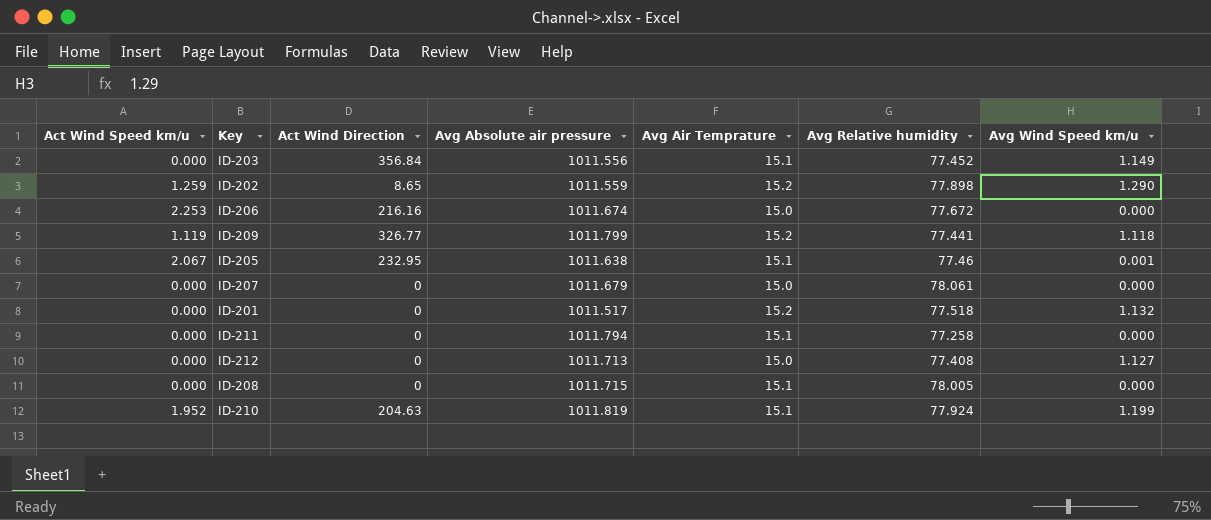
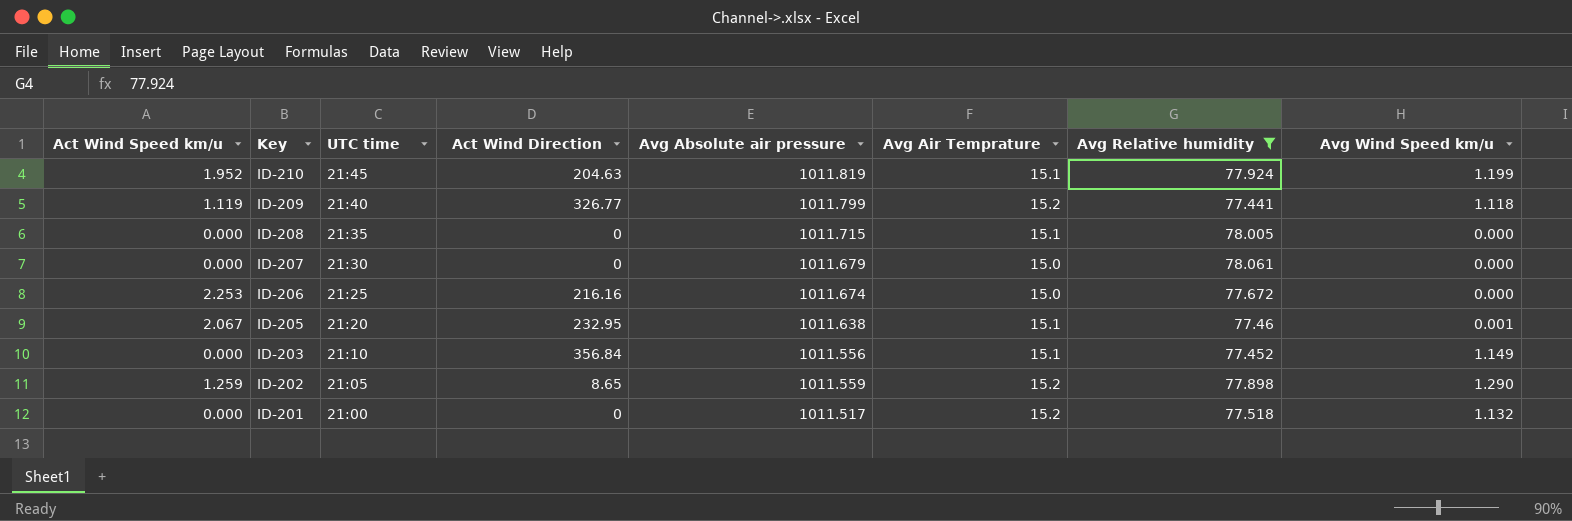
filter: none -> Avg Relative humidity >= 77.441
row order: none -> Key descending
column UTC time | position: none -> 3

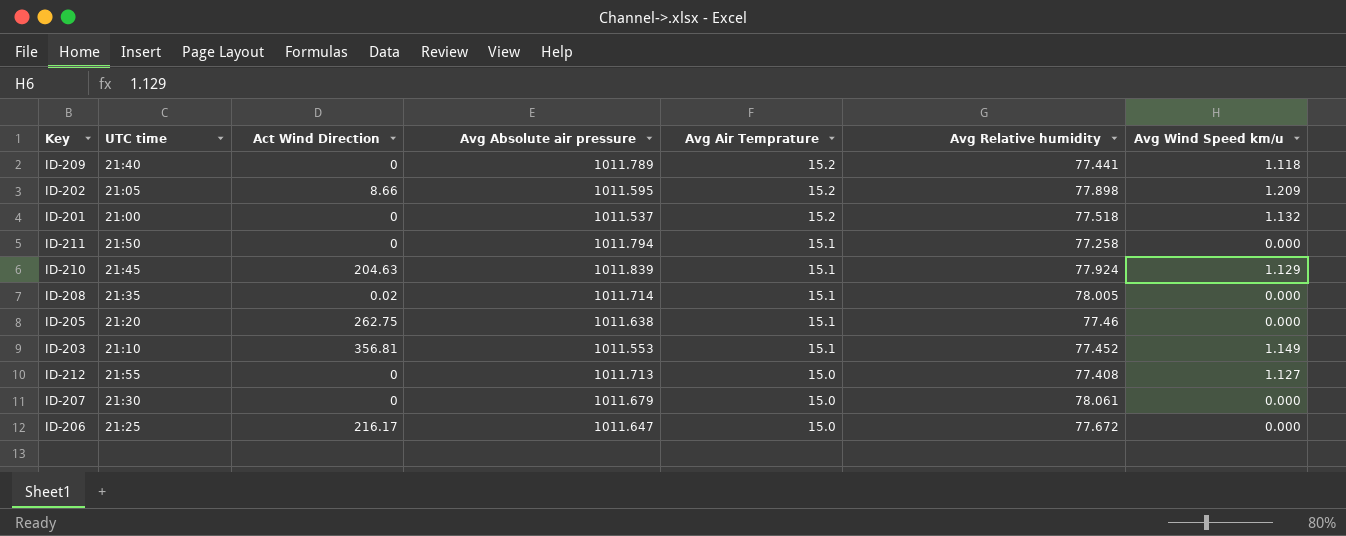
filter: Avg Relative humidity >= 77.441 -> none
row order: Key descending -> Avg Air Temprature descending
column Act Wind Speed km/u | position: 1 -> none
ID-209 | Act Wind Direction: 326.77 -> 0
ID-209 | Avg Absolute air pressure: 1011.799 -> 1011.789
ID-202 | Act Wind Direction: 8.65 -> 8.66
ID-202 | Avg Absolute air pressure: 1011.559 -> 1011.595
ID-202 | Avg Wind Speed km/u: 1.290 -> 1.209
ID-201 | Avg Absolute air pressure: 1011.517 -> 1011.537
ID-210 | Avg Absolute air pressure: 1011.819 -> 1011.839
ID-210 | Avg Wind Speed km/u: 1.199 -> 1.129
ID-208 | Act Wind Direction: 0 -> 0.02
ID-208 | Avg Absolute air pressure: 1011.715 -> 1011.714
ID-205 | Act Wind Direction: 232.95 -> 262.75
ID-205 | Avg Wind Speed km/u: 0.001 -> 0.000
ID-203 | Act Wind Direction: 356.84 -> 356.81
ID-203 | Avg Absolute air pressure: 1011.556 -> 1011.553
ID-206 | Act Wind Direction: 216.16 -> 216.17
ID-206 | Avg Absolute air pressure: 1011.674 -> 1011.647

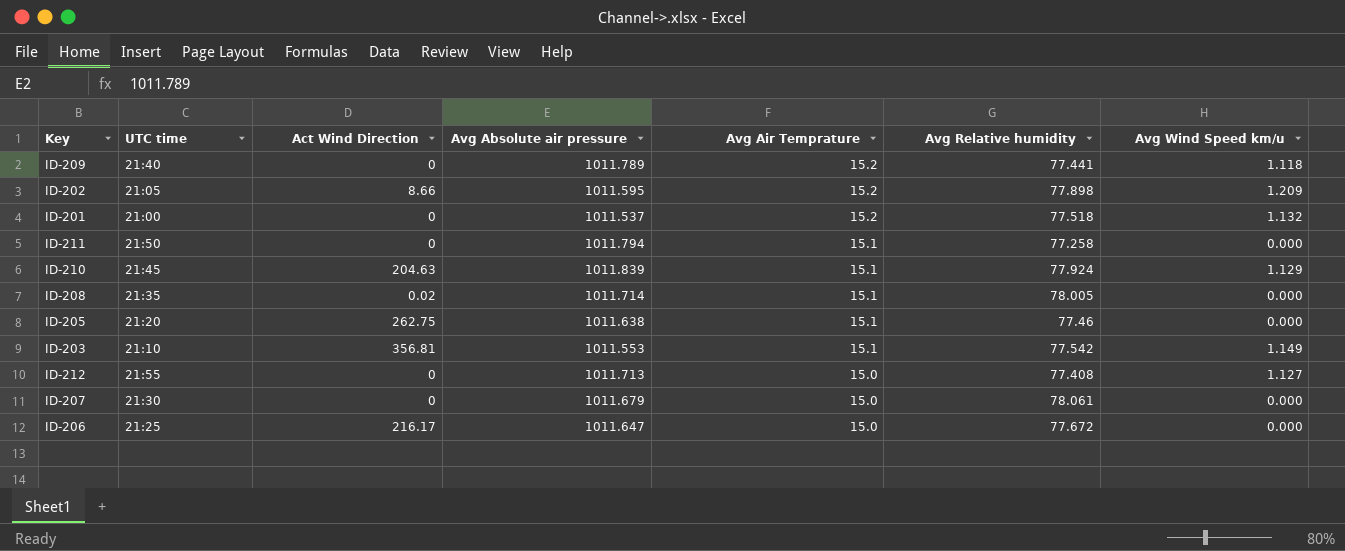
ID-203 | Avg Relative humidity: 77.452 -> 77.542

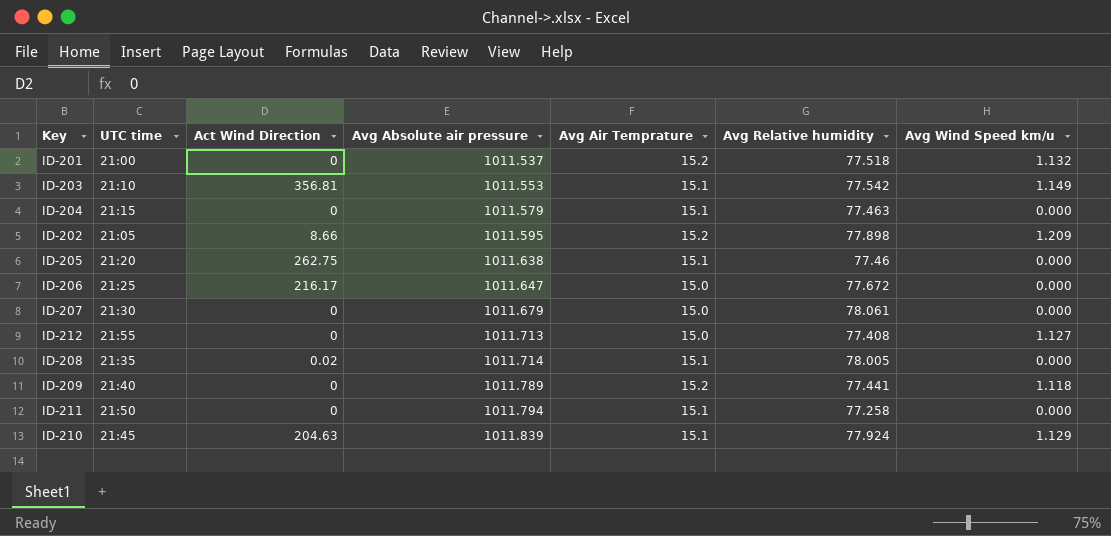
row order: Avg Air Temprature descending -> Avg Absolute air pressure ascending
row ID-204: none -> 21:15 | 0 | 1011.579 | 15.1 | 77.463 | 0.000

